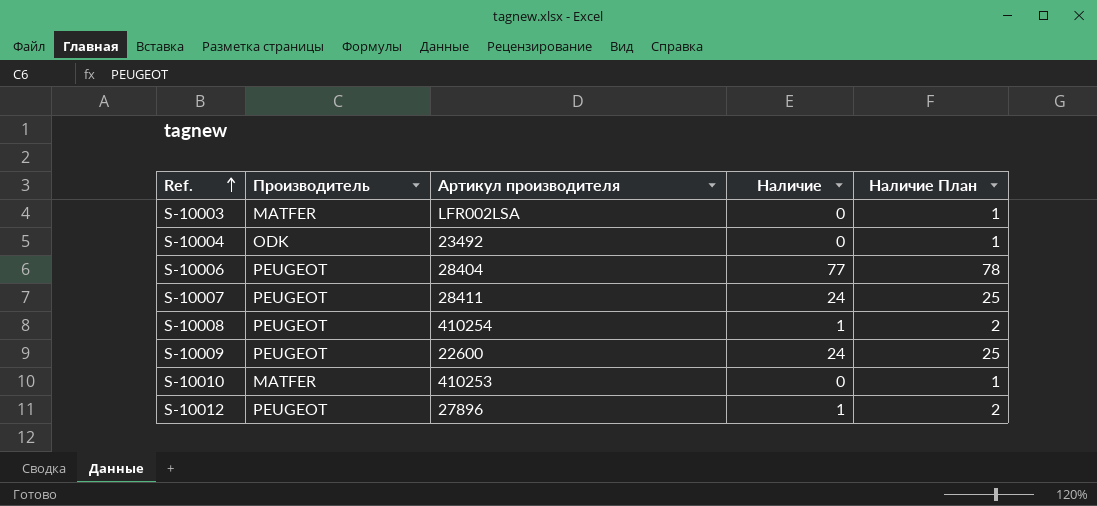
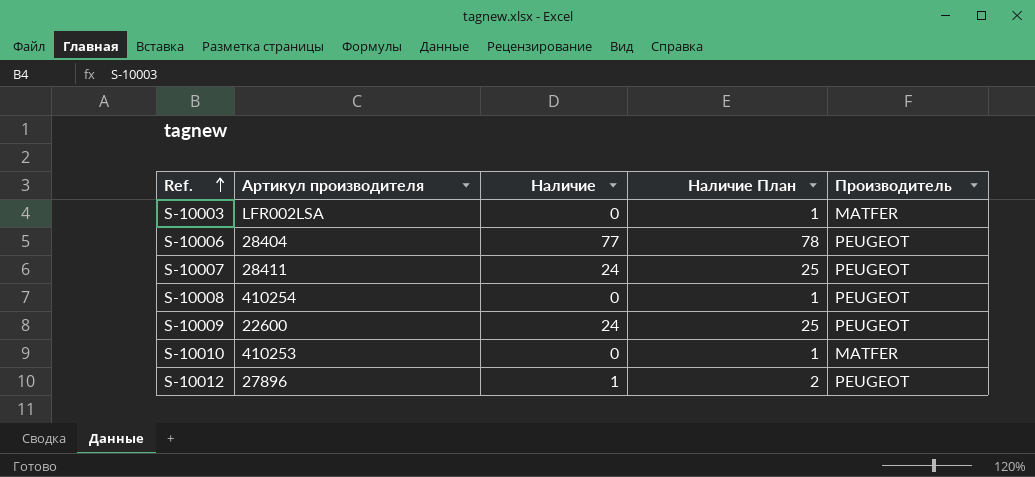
column Производитель | position: 2 -> 5
row S-10004: ODK | 23492 | 0 | 1 -> none
S-10008 | Наличие: 1 -> 0
S-10008 | Наличие План: 2 -> 1

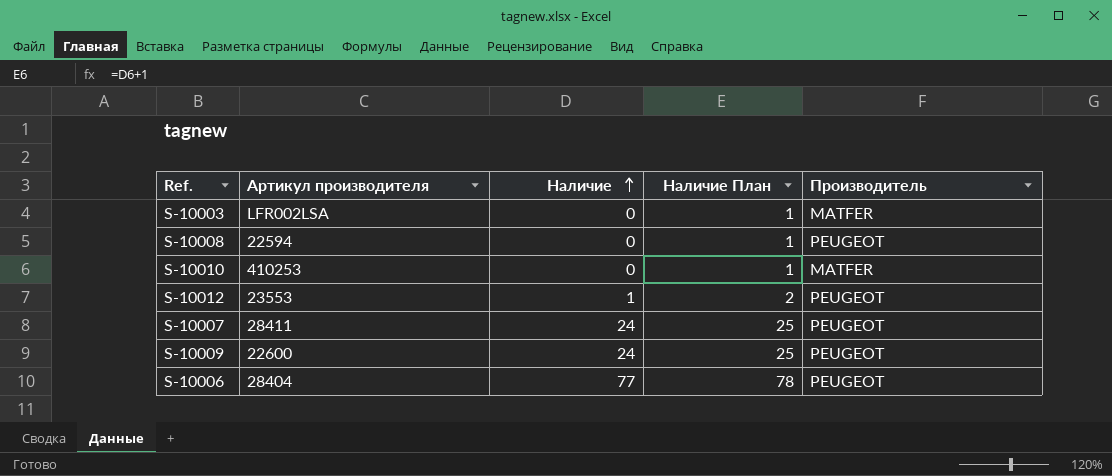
row order: Ref. ascending -> Наличие ascending
S-10008 | Артикул производителя: 410254 -> 22594
S-10012 | Артикул производителя: 27896 -> 23553

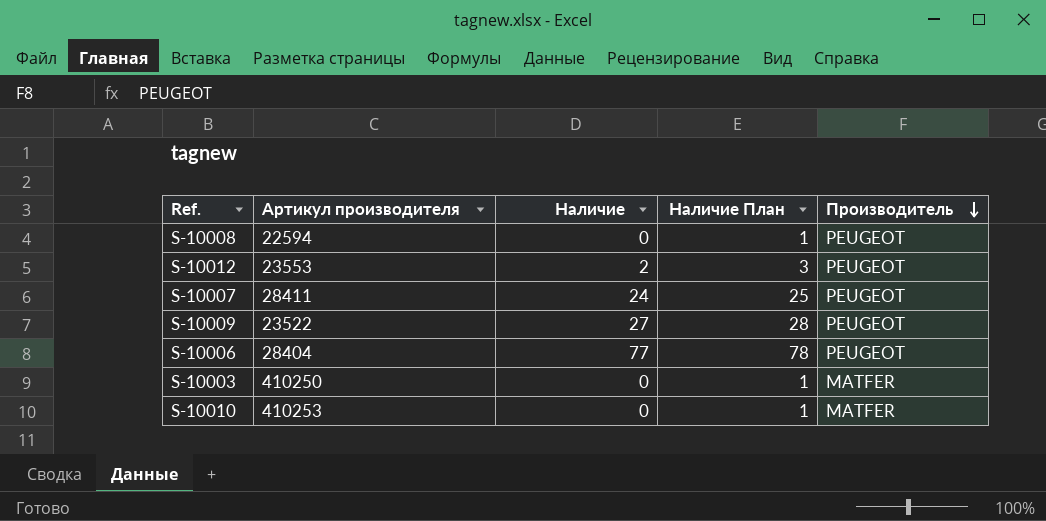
row order: Наличие ascending -> Производитель descending
S-10012 | Наличие: 1 -> 2
S-10012 | Наличие План: 2 -> 3
S-10009 | Артикул производителя: 22600 -> 23522
S-10009 | Наличие: 24 -> 27
S-10009 | Наличие План: 25 -> 28
S-10003 | Артикул производителя: LFR002LSA -> 410250

